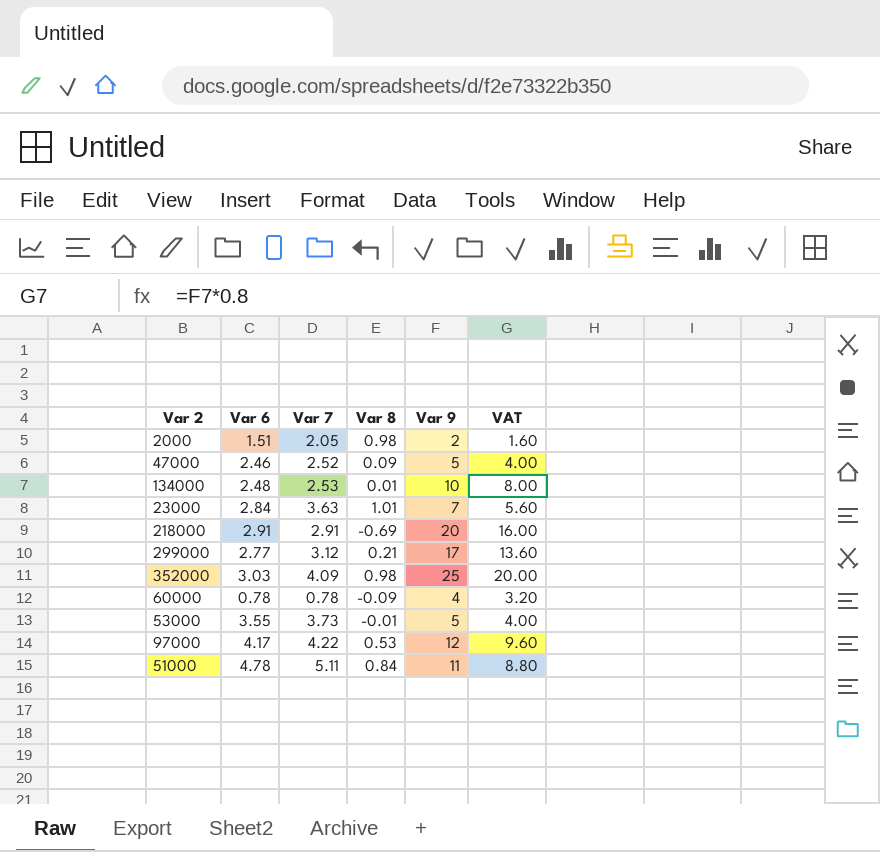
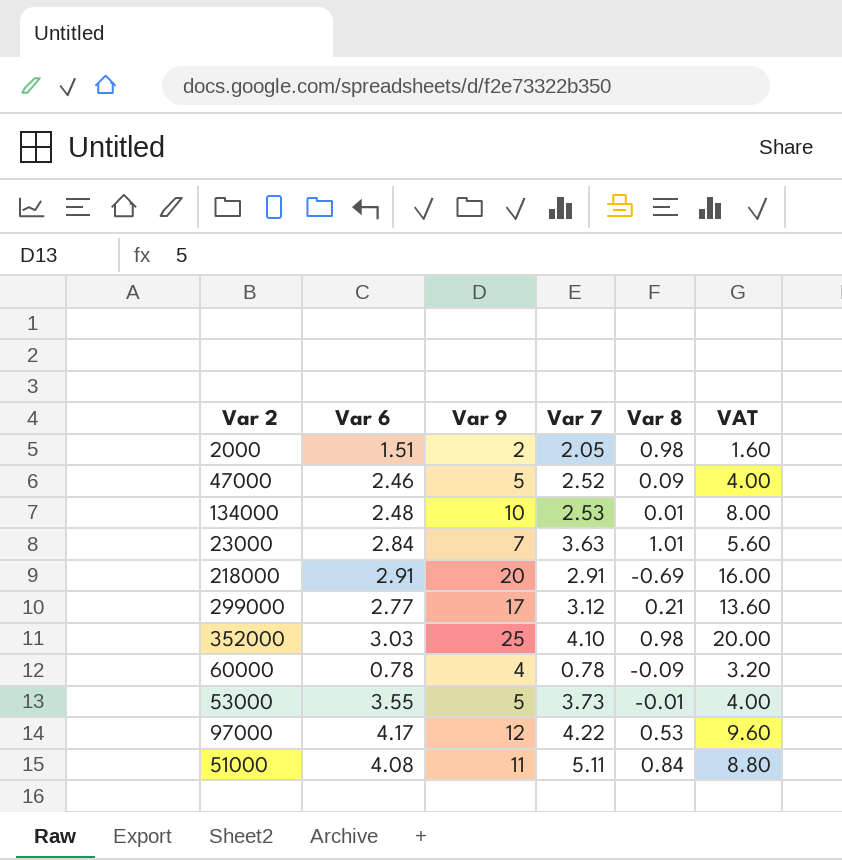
column Var 9 | position: 5 -> 3
352000 | Var 7: 4.09 -> 4.10
51000 | Var 6: 4.78 -> 4.08

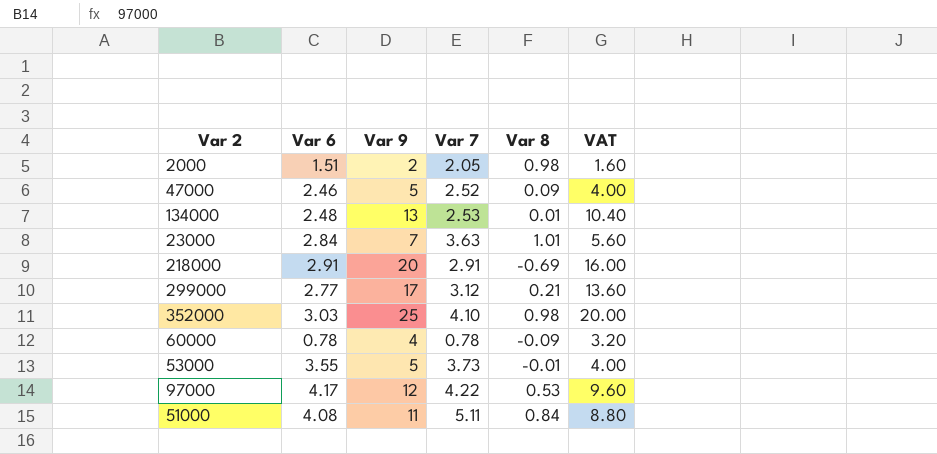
134000 | Var 9: 10 -> 13
134000 | VAT: 8.00 -> 10.40

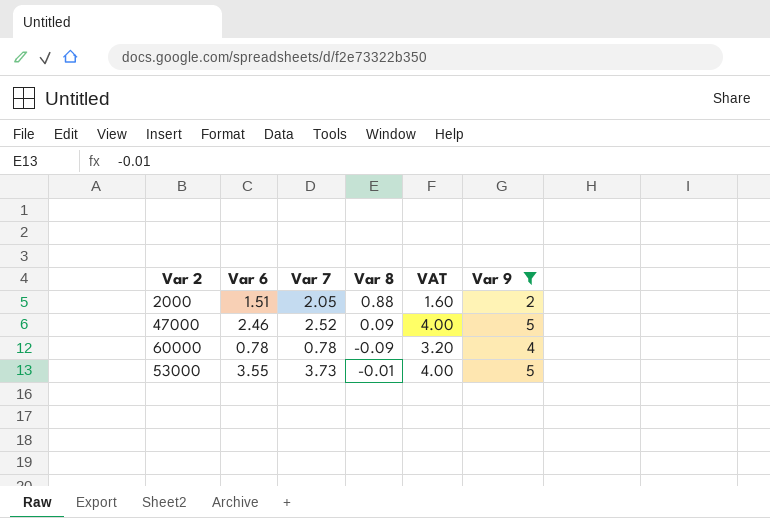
filter: none -> Var 9 <= 5
column Var 9 | position: 3 -> 6
2000 | Var 8: 0.98 -> 0.88

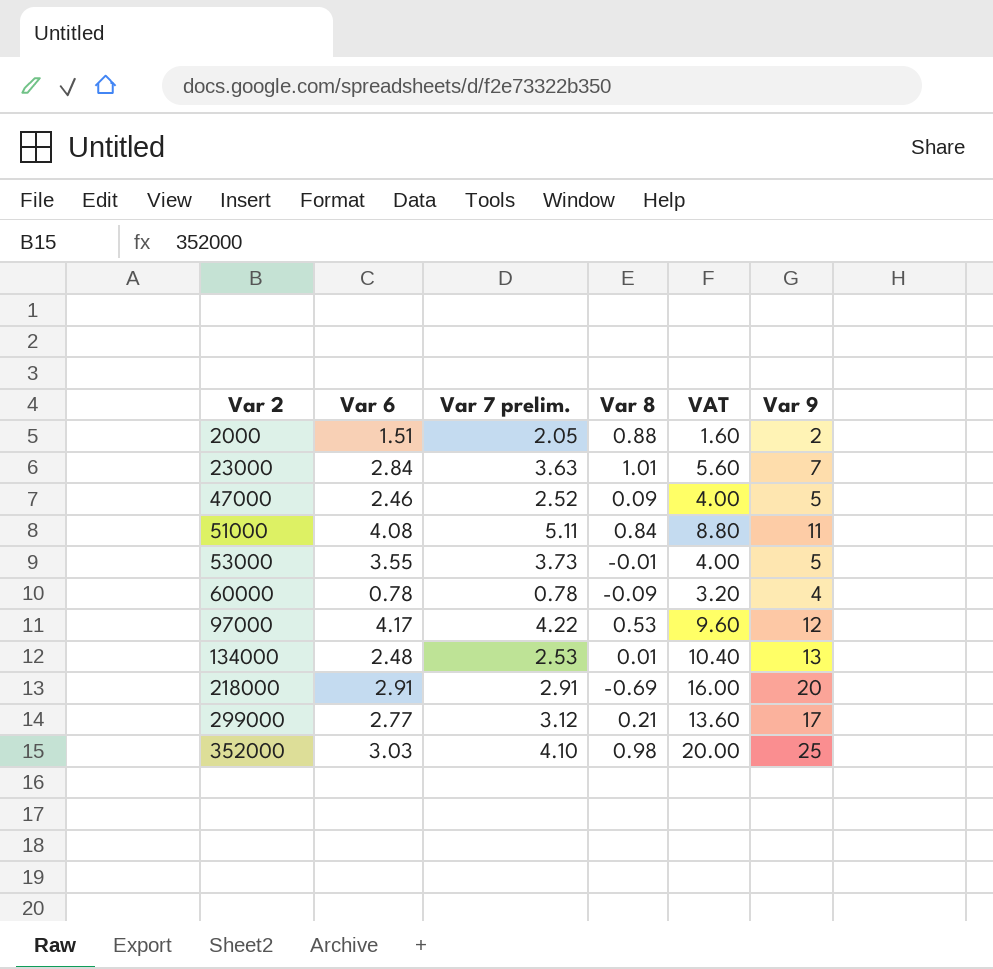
filter: Var 9 <= 5 -> none
row order: none -> Var 2 ascending
column name: Var 7 -> Var 7 prelim.

